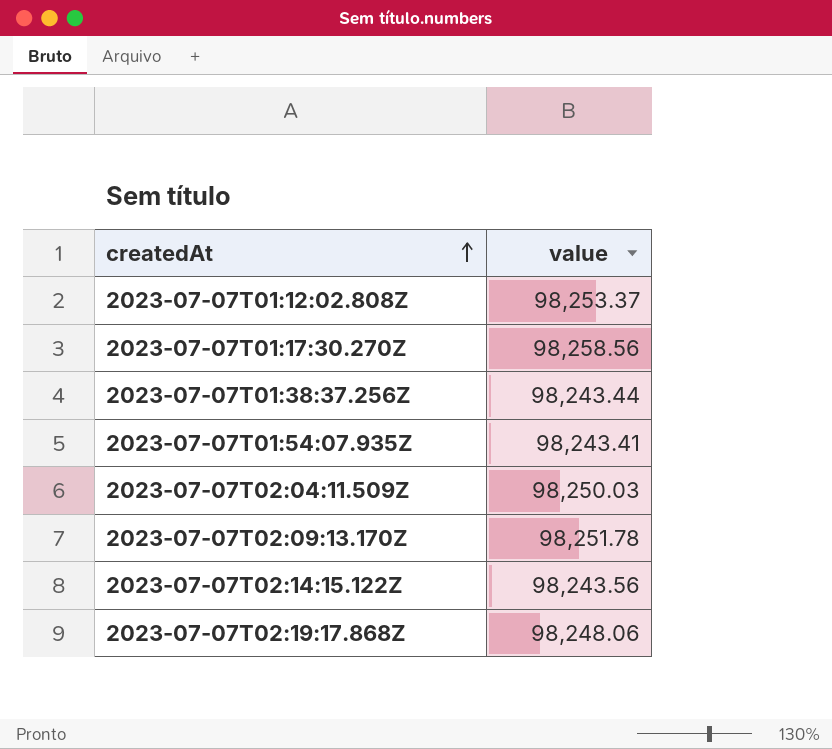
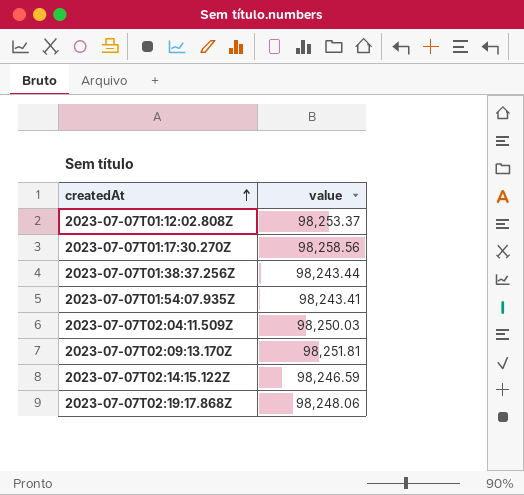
2023-07-07T02:09:13.170Z | value: 98,251.78 -> 98,251.81
2023-07-07T02:14:15.122Z | value: 98,243.56 -> 98,246.59

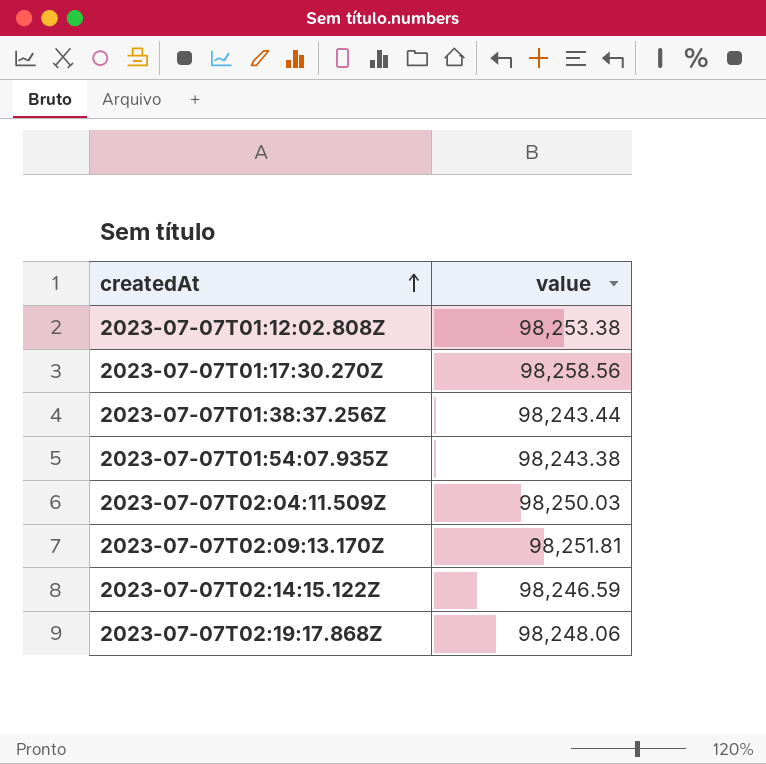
2023-07-07T01:12:02.808Z | value: 98,253.37 -> 98,253.38
2023-07-07T01:54:07.935Z | value: 98,243.41 -> 98,243.38

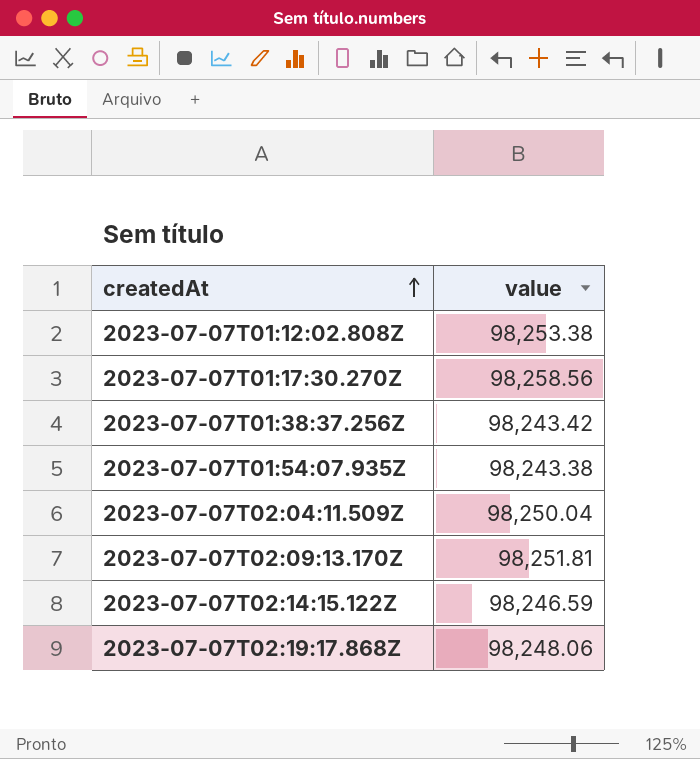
2023-07-07T01:38:37.256Z | value: 98,243.44 -> 98,243.42
2023-07-07T02:04:11.509Z | value: 98,250.03 -> 98,250.04

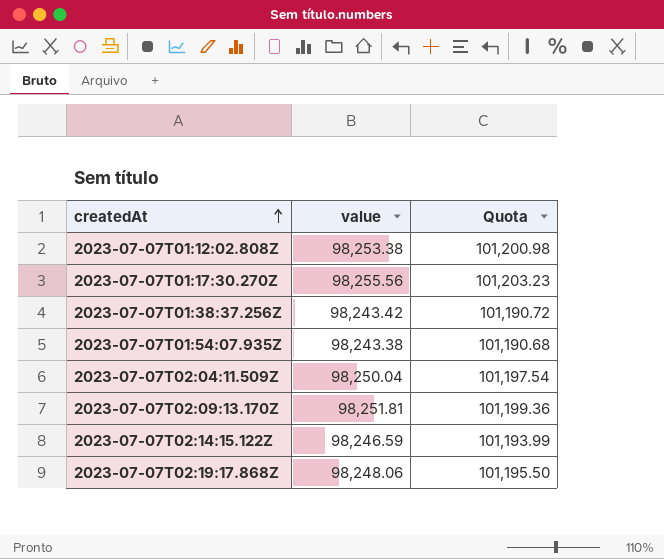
column Quota | formula: none -> [value] * 1.03
2023-07-07T01:17:30.270Z | value: 98,258.56 -> 98,255.56

